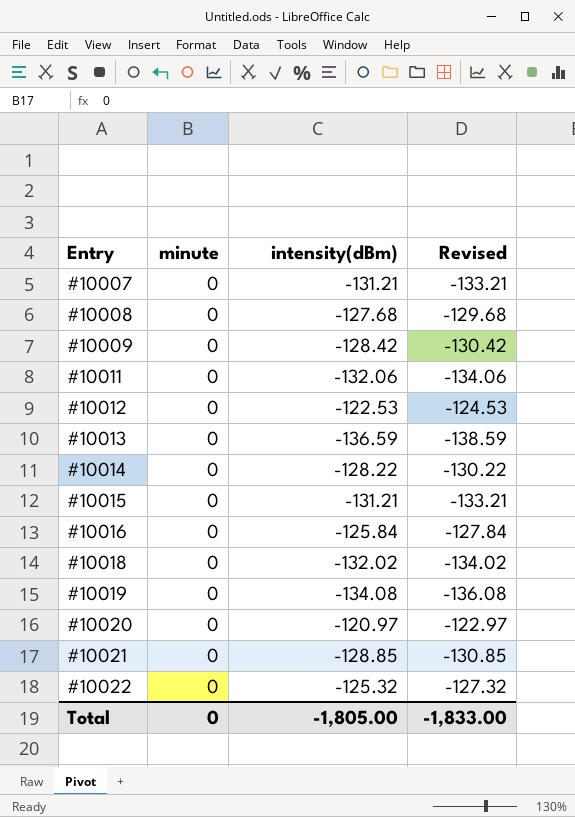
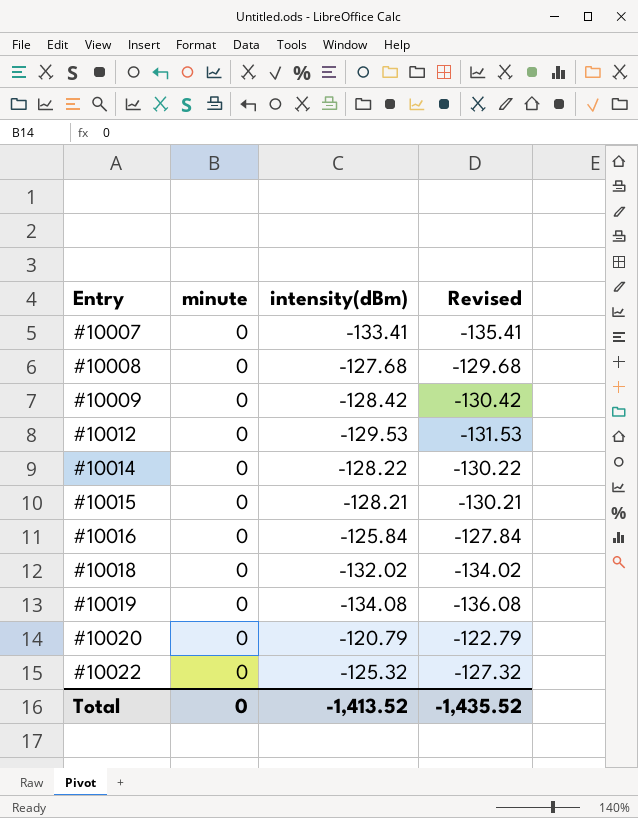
row #10011: 0 | -132.06 | -134.06 -> none
row #10013: 0 | -136.59 | -138.59 -> none
row #10021: 0 | -128.85 | -130.85 -> none
#10007 | intensity(dBm): -131.21 -> -133.41
#10007 | Revised: -133.21 -> -135.41
#10012 | intensity(dBm): -122.53 -> -129.53
#10012 | Revised: -124.53 -> -131.53
#10015 | intensity(dBm): -131.21 -> -128.21
#10015 | Revised: -133.21 -> -130.21
#10020 | intensity(dBm): -120.97 -> -120.79
#10020 | Revised: -122.97 -> -122.79
Total | intensity(dBm): -1,805.00 -> -1,413.52
Total | Revised: -1,833.00 -> -1,435.52

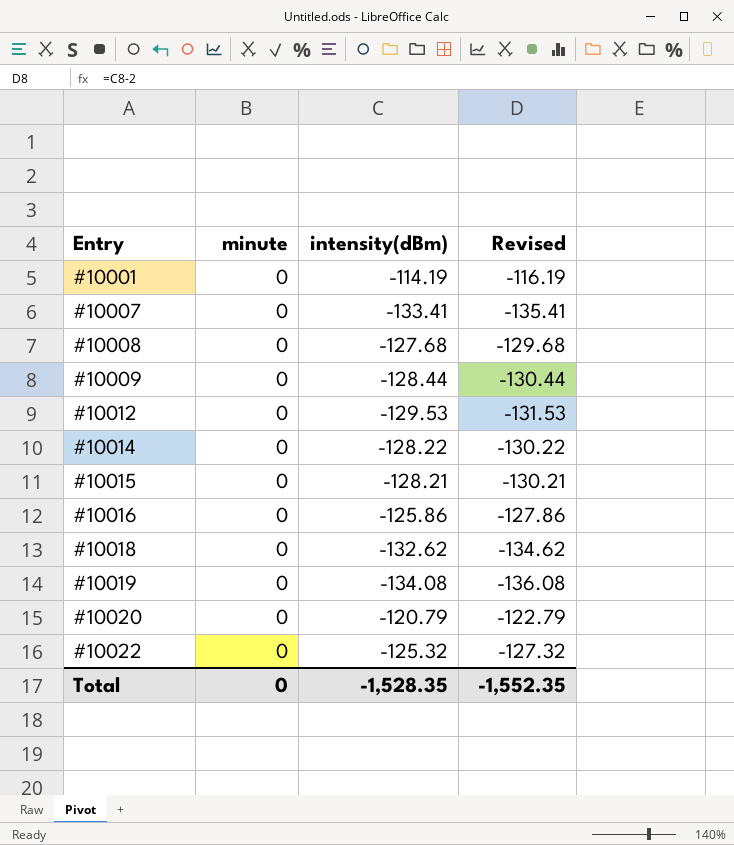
row #10001: none -> 0 | -114.19 | -116.19
#10009 | intensity(dBm): -128.42 -> -128.44
#10009 | Revised: -130.42 -> -130.44
#10016 | intensity(dBm): -125.84 -> -125.86
#10016 | Revised: -127.84 -> -127.86
#10018 | intensity(dBm): -132.02 -> -132.62
#10018 | Revised: -134.02 -> -134.62
Total | intensity(dBm): -1,413.52 -> -1,528.35
Total | Revised: -1,435.52 -> -1,552.35

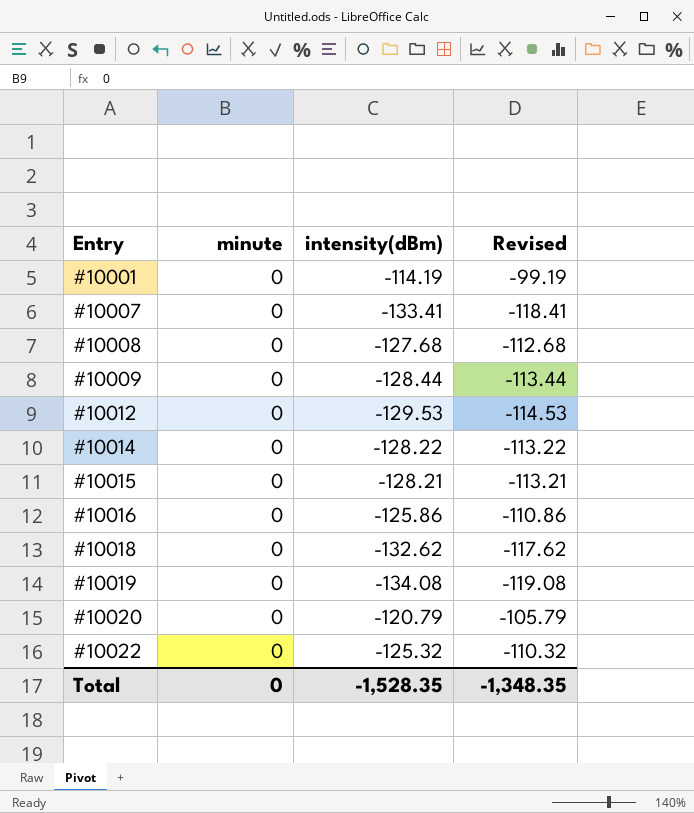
column Revised | formula: [intensity(dBm)] - 2 -> [intensity(dBm)] + 15
Total | Revised: -1,552.35 -> -1,348.35

